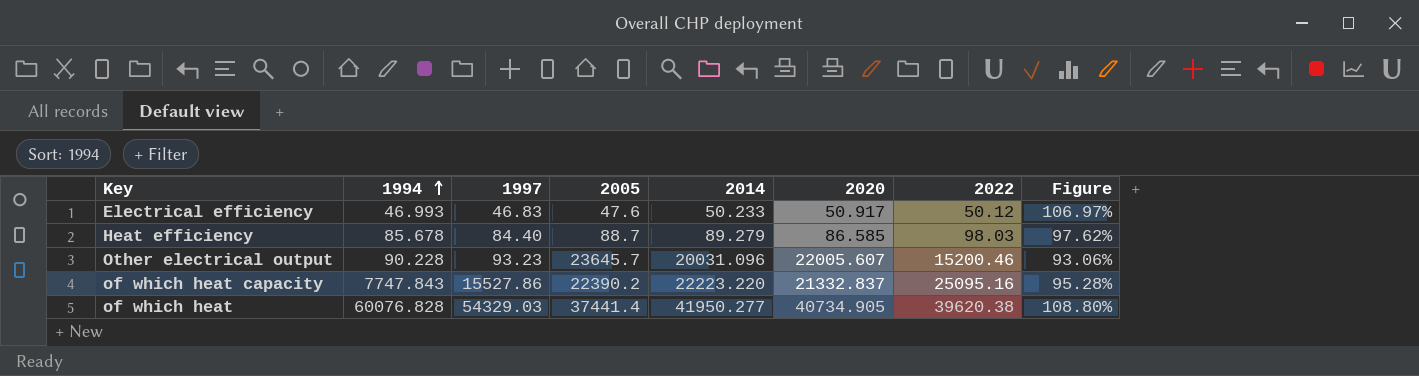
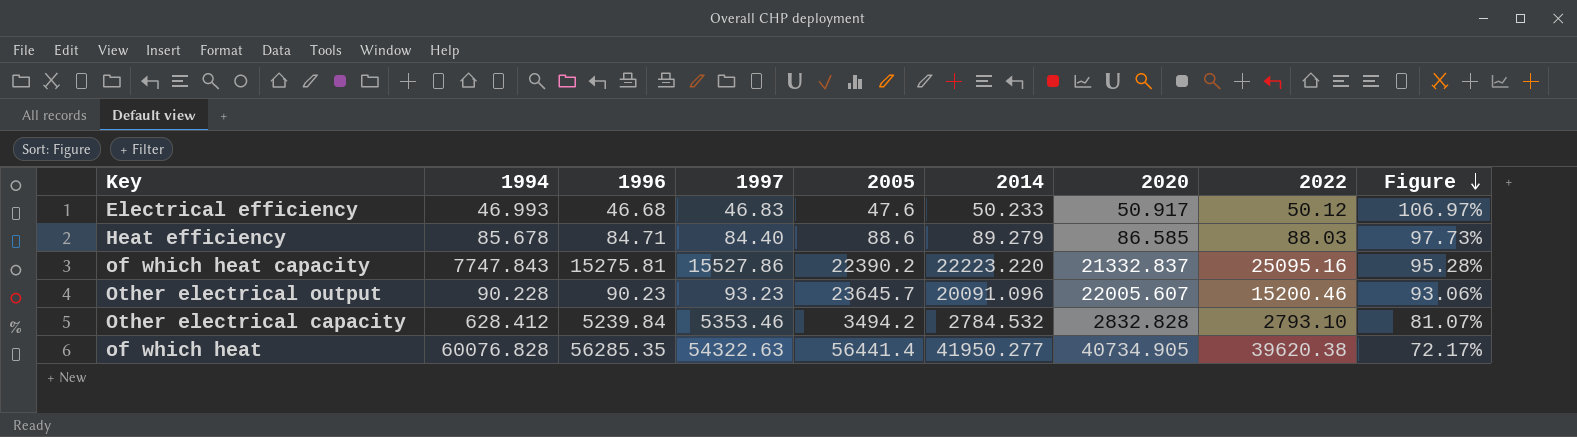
row order: 1994 ascending -> Figure descending
column 1996 | position: none -> 3
Heat efficiency | 2005: 88.7 -> 88.6
Heat efficiency | 2022: 98.03 -> 88.03
Heat efficiency | Figure: 97.62% -> 97.73%
Other electrical output | 2014: 20031.096 -> 20091.096
row Other electrical capacity: none -> 628.412 | 5239.84 | 5353.46 | 3494.2 | 2784.532 | 2832.828 | 2793.10 | 81.07%
of which heat | 1997: 54329.03 -> 54322.63
of which heat | 2005: 37441.4 -> 56441.4
of which heat | Figure: 108.80% -> 72.17%

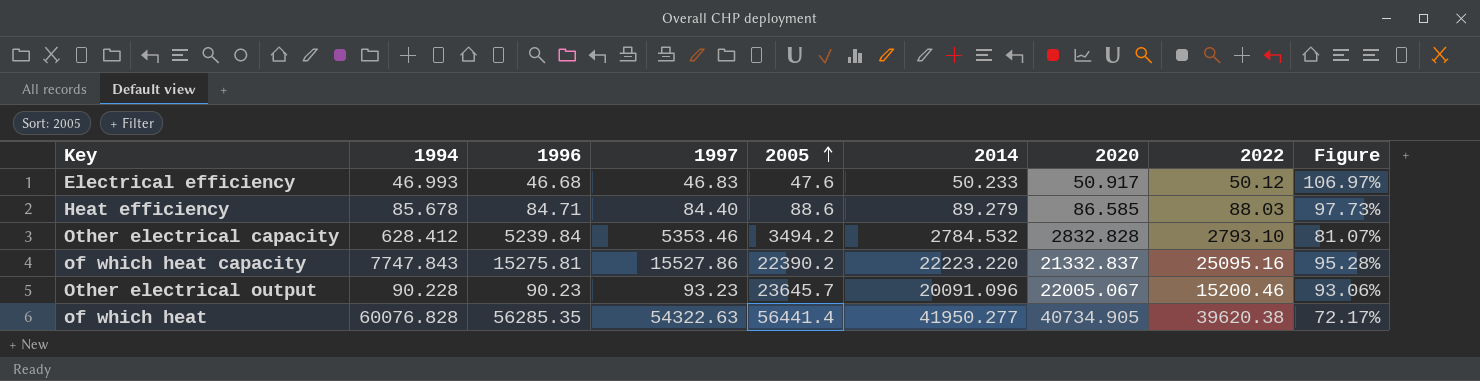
row order: Figure descending -> 2005 ascending
Other electrical output | 2020: 22005.607 -> 22005.067

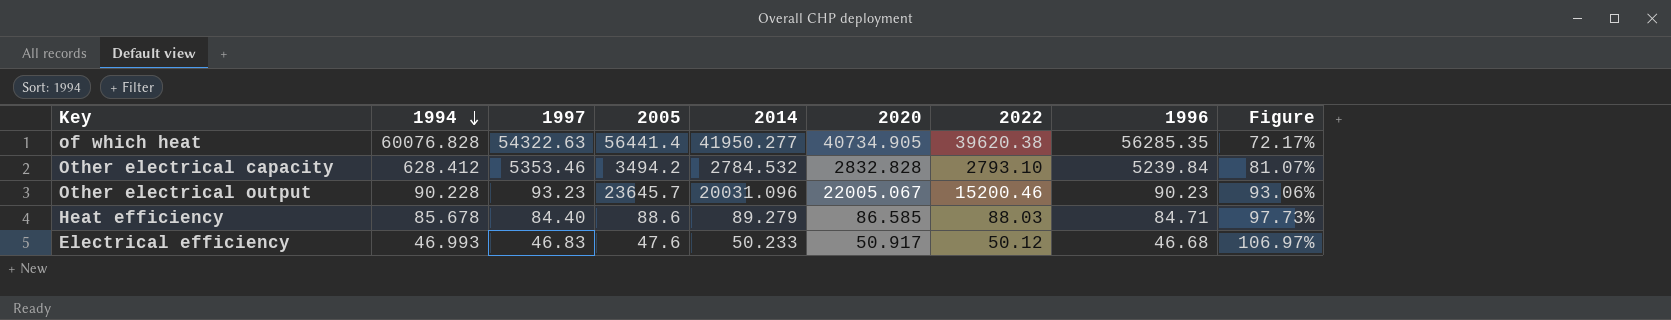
row order: 2005 ascending -> 1994 descending
column 1996 | position: 3 -> 8
row of which heat capacity: 7747.843 | 15275.81 | 15527.86 | 22390.2 | 22223.220 | 21332.837 | 25095.16 | 95.28% -> none
Other electrical output | 2014: 20091.096 -> 20031.096

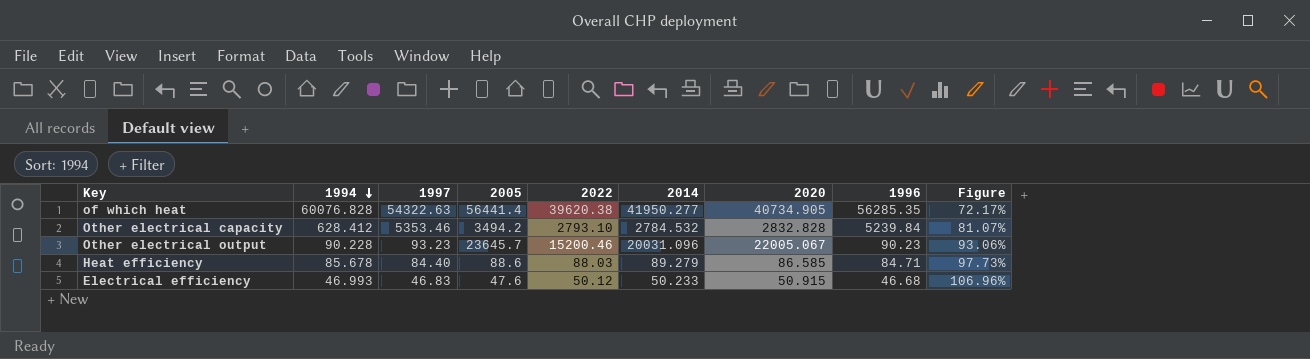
column 2022 | position: 7 -> 5
Electrical efficiency | 2020: 50.917 -> 50.915
Electrical efficiency | Figure: 106.97% -> 106.96%

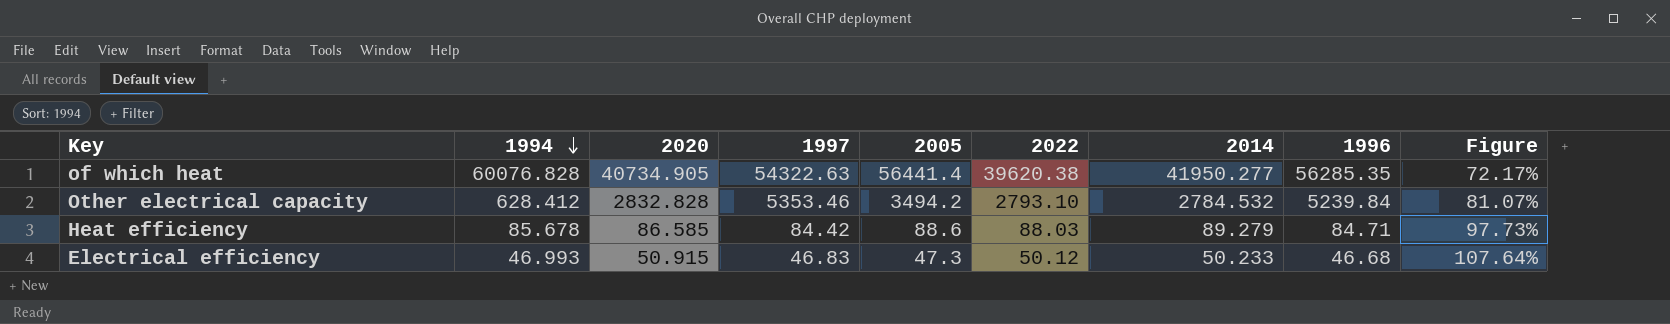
column 2020 | position: 7 -> 3
row Other electrical output: 90.228 | 93.23 | 23645.7 | 15200.46 | 20031.096 | 22005.067 | 90.23 | 93.06% -> none
Heat efficiency | 1997: 84.40 -> 84.42
Electrical efficiency | 2005: 47.6 -> 47.3
Electrical efficiency | Figure: 106.96% -> 107.64%

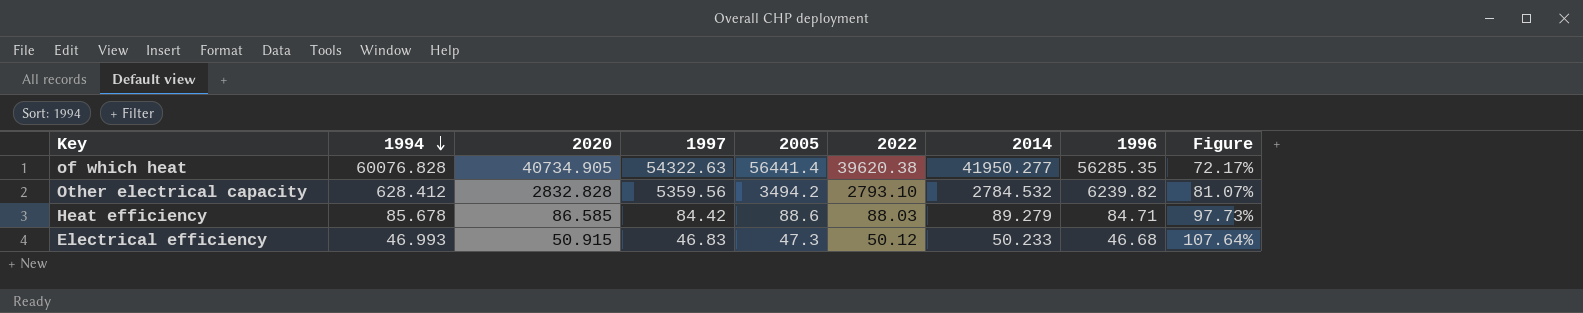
Other electrical capacity | 1997: 5353.46 -> 5359.56
Other electrical capacity | 1996: 5239.84 -> 6239.82

